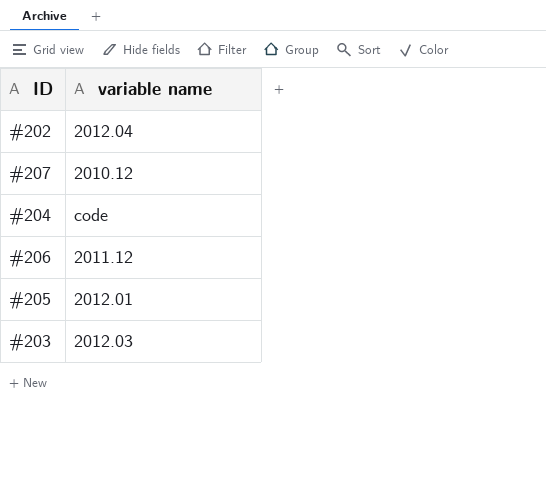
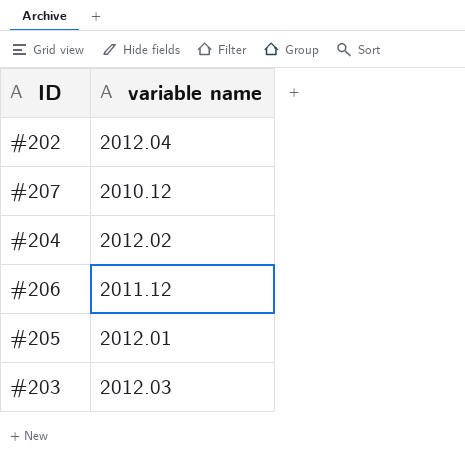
#204 | variable name: code -> 2012.02

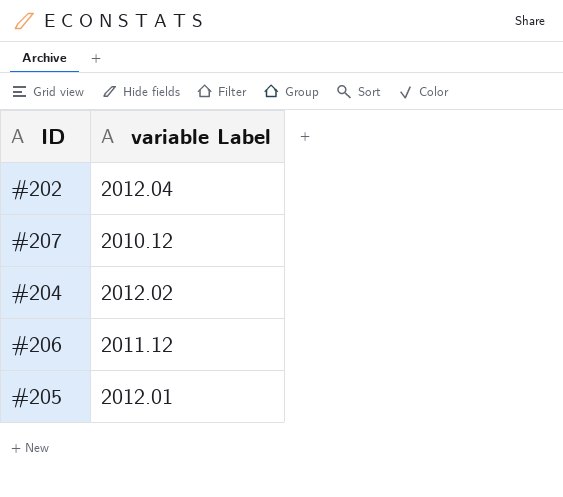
column name: variable name -> variable Label
row #203: 2012.03 -> none

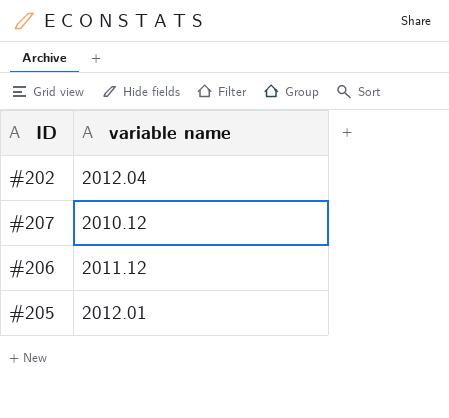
column name: variable Label -> variable name
row #204: 2012.02 -> none

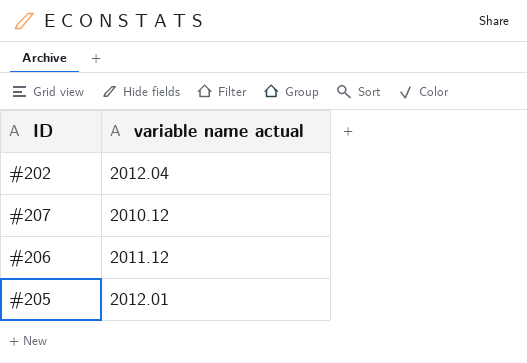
column name: variable name -> variable name actual

